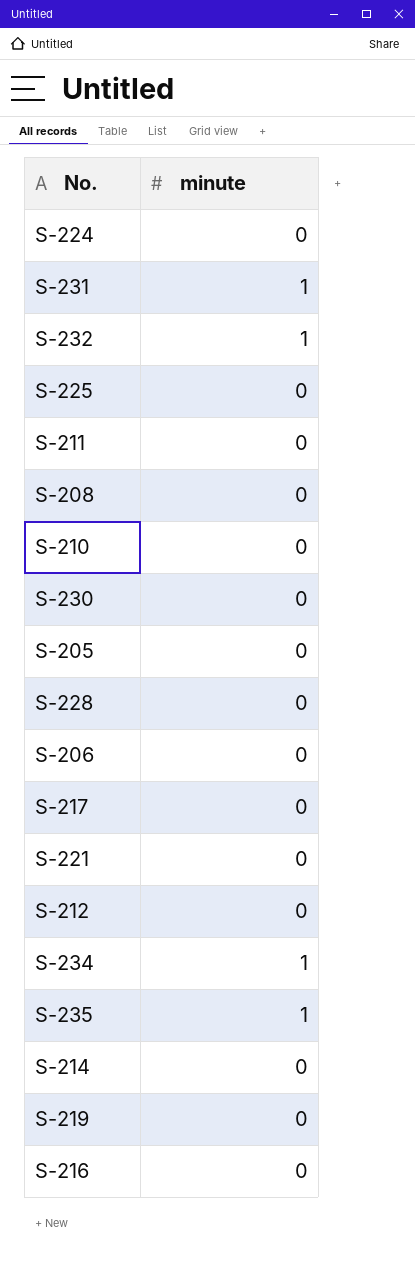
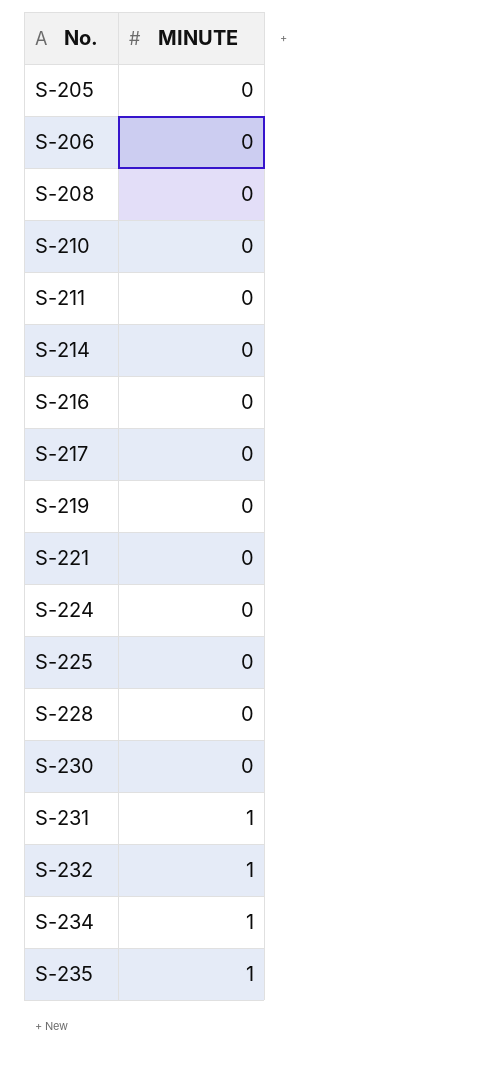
row order: none -> No. ascending
column name: minute -> MINUTE
row S-212: 0 -> none

